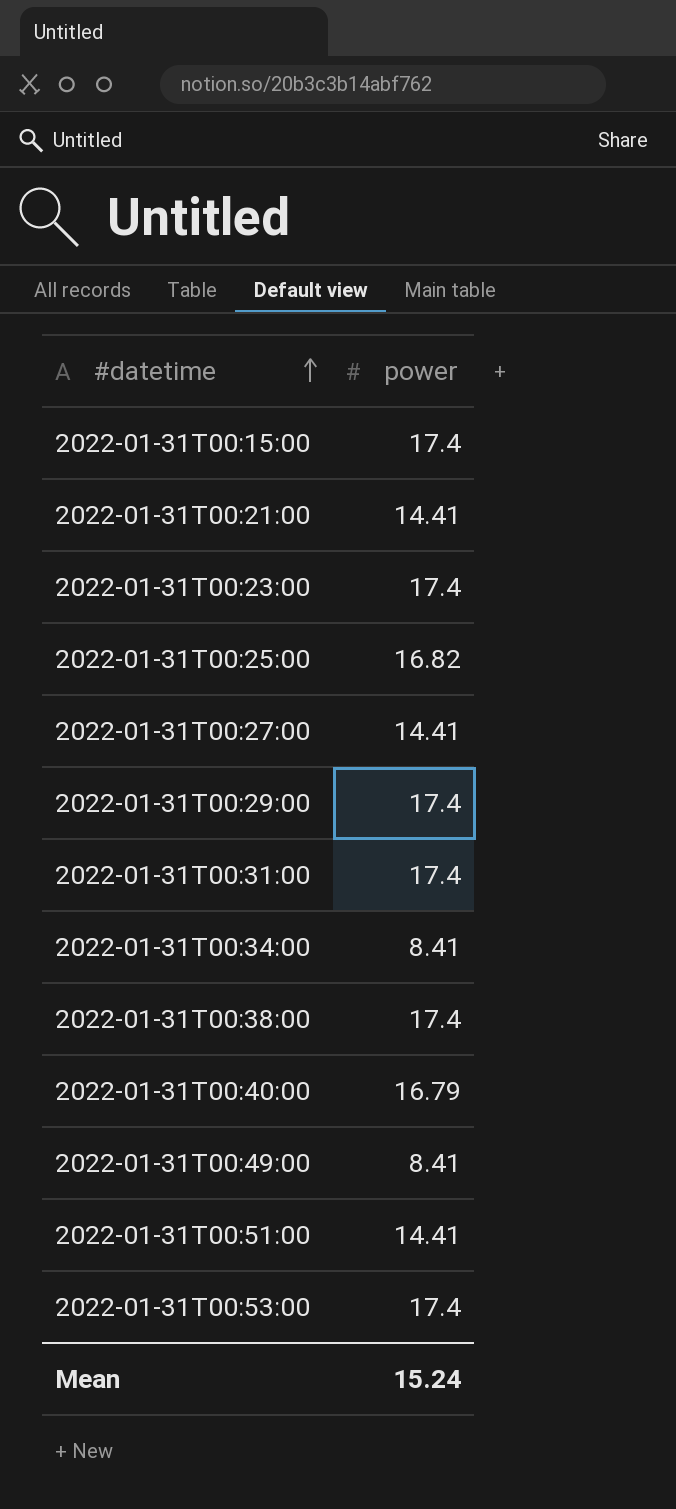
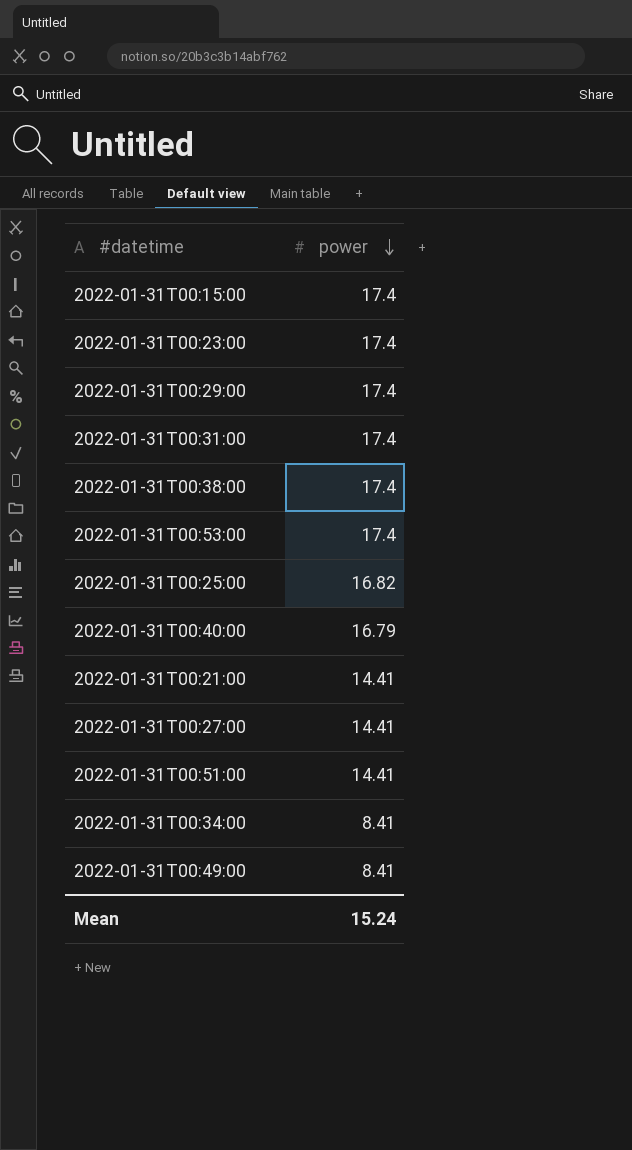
row order: #datetime ascending -> power descending

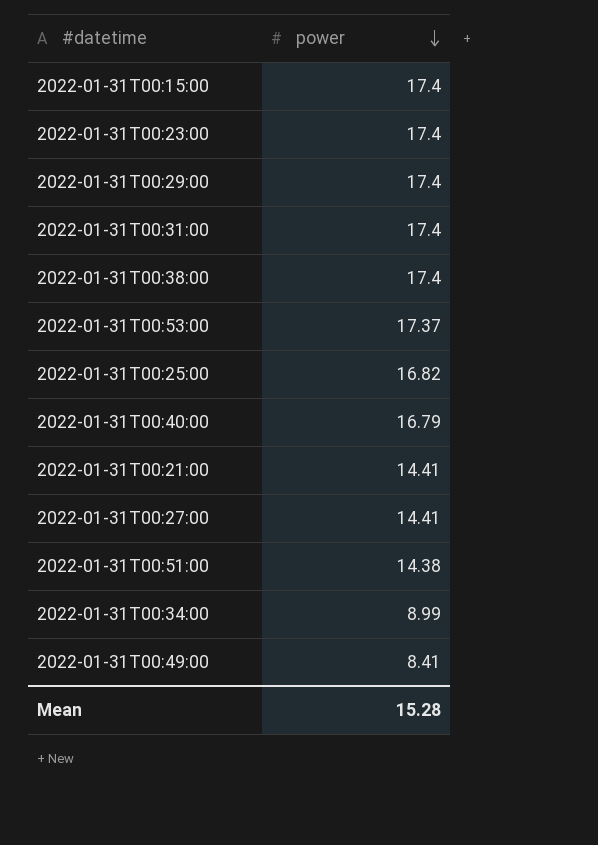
2022-01-31T00:53:00 | power: 17.4 -> 17.37
2022-01-31T00:51:00 | power: 14.41 -> 14.38
2022-01-31T00:34:00 | power: 8.41 -> 8.99
Mean | power: 15.24 -> 15.28

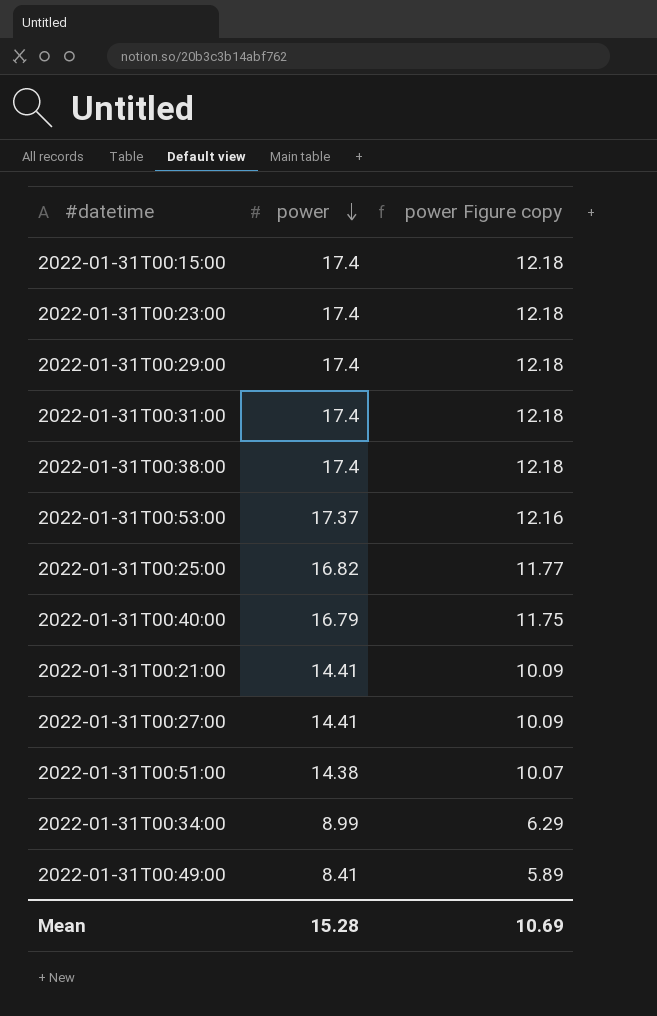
column power Figure copy | formula: none -> [power] * 0.7

